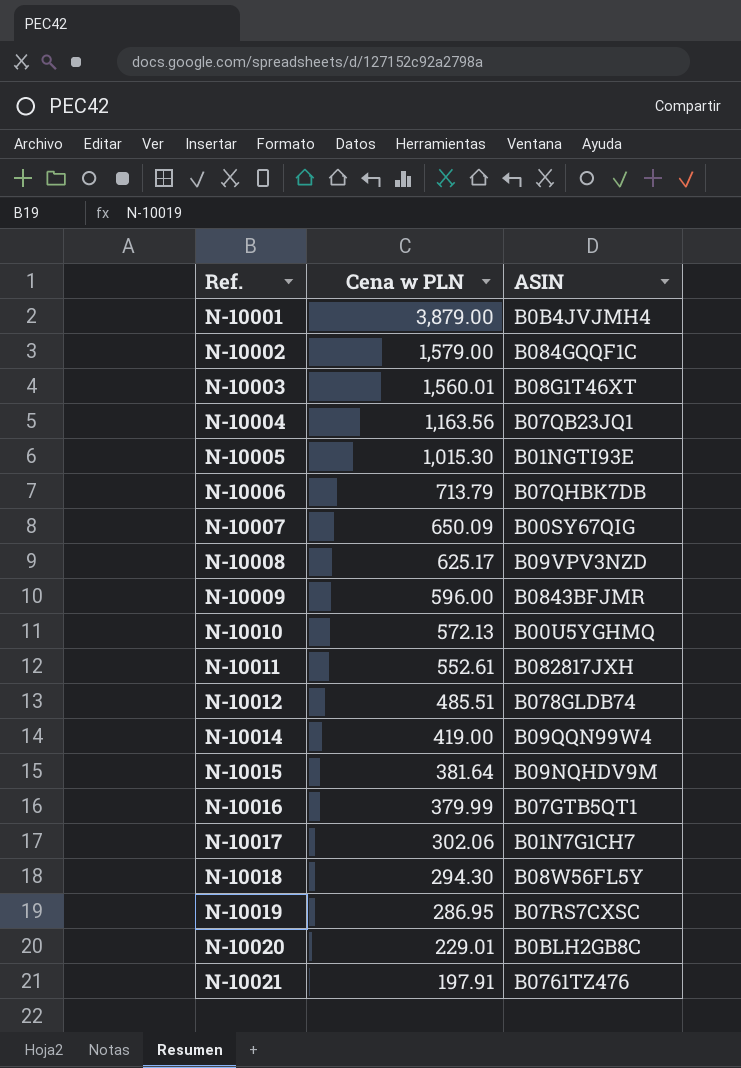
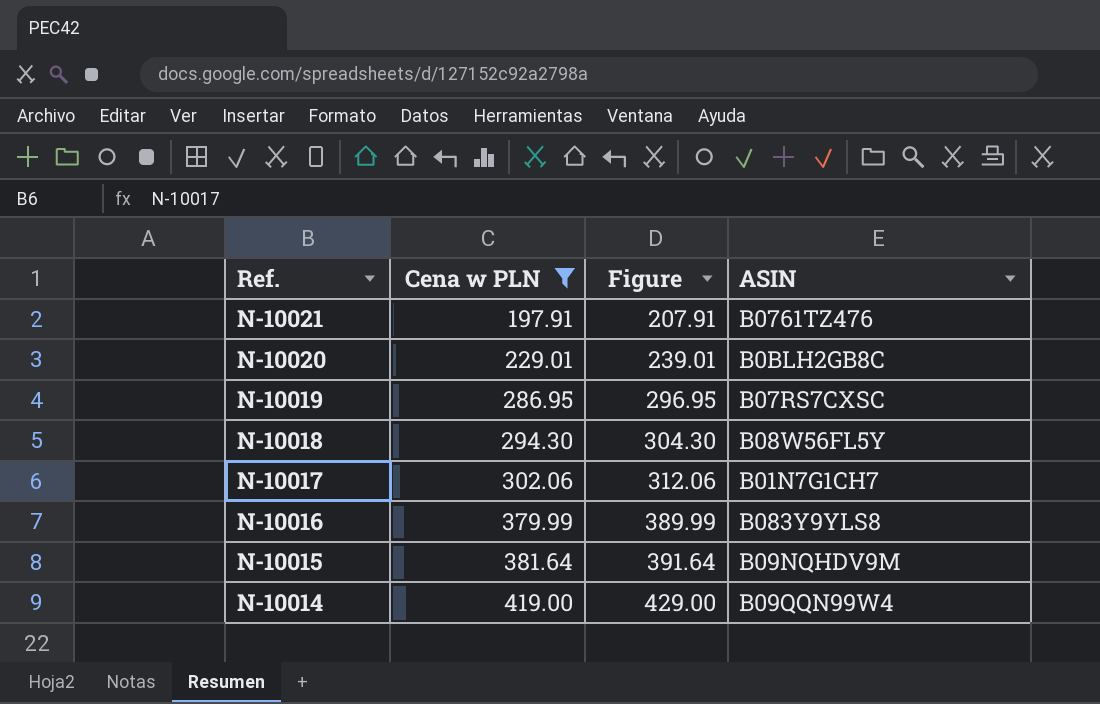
filter: none -> Cena w PLN <= 419.00
row order: Ref. ascending -> Ref. descending
column Figure | formula: none -> [Cena w PLN] + 10
N-10016 | ASIN: B07GTB5QT1 -> B083Y9YLS8

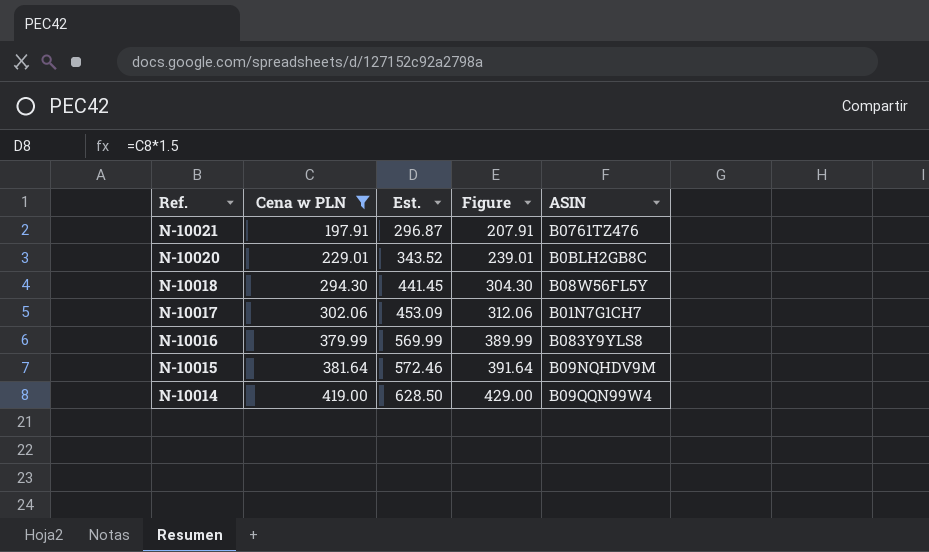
column Est. | formula: none -> [Cena w PLN] * 1.5
row N-10019: 286.95 | 296.95 | B07RS7CXSC -> none

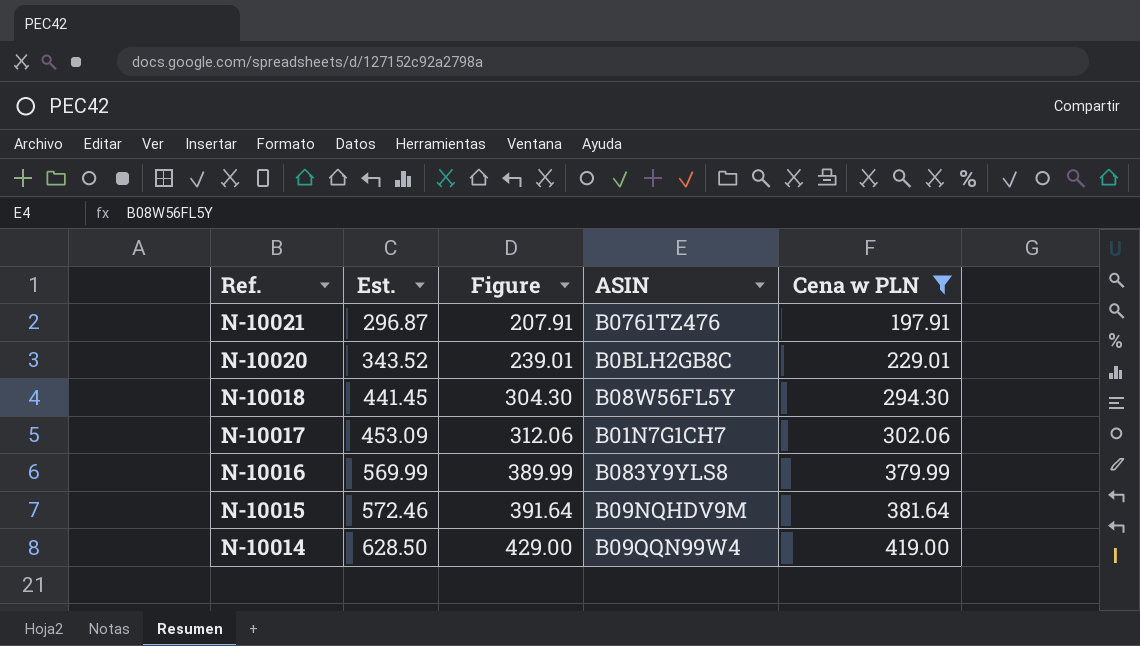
column Cena w PLN | position: 2 -> 5

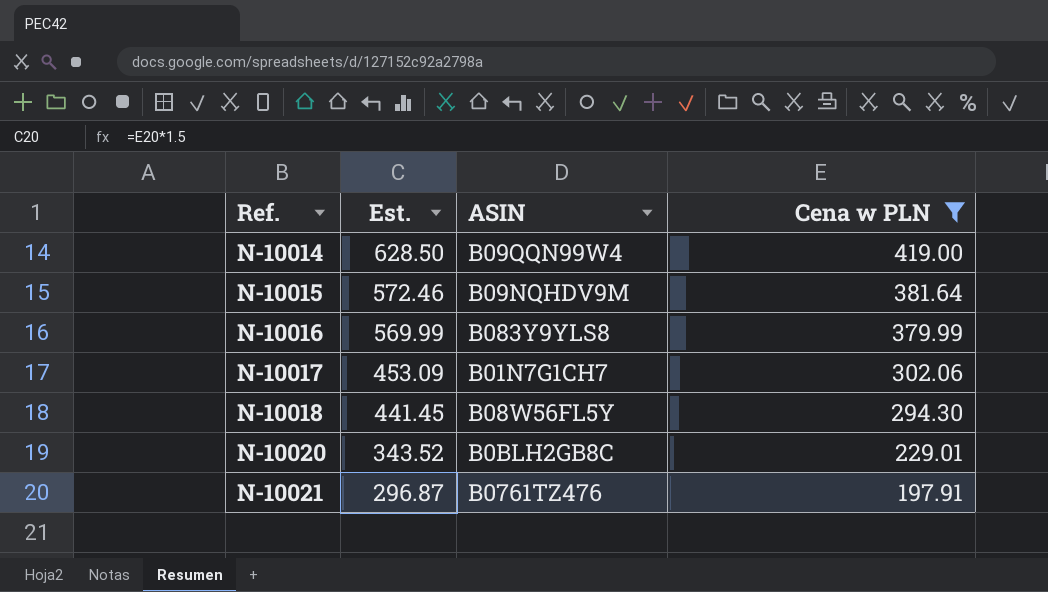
row order: Ref. descending -> Ref. ascending
column Figure | formula: [Cena w PLN] + 10 -> none

